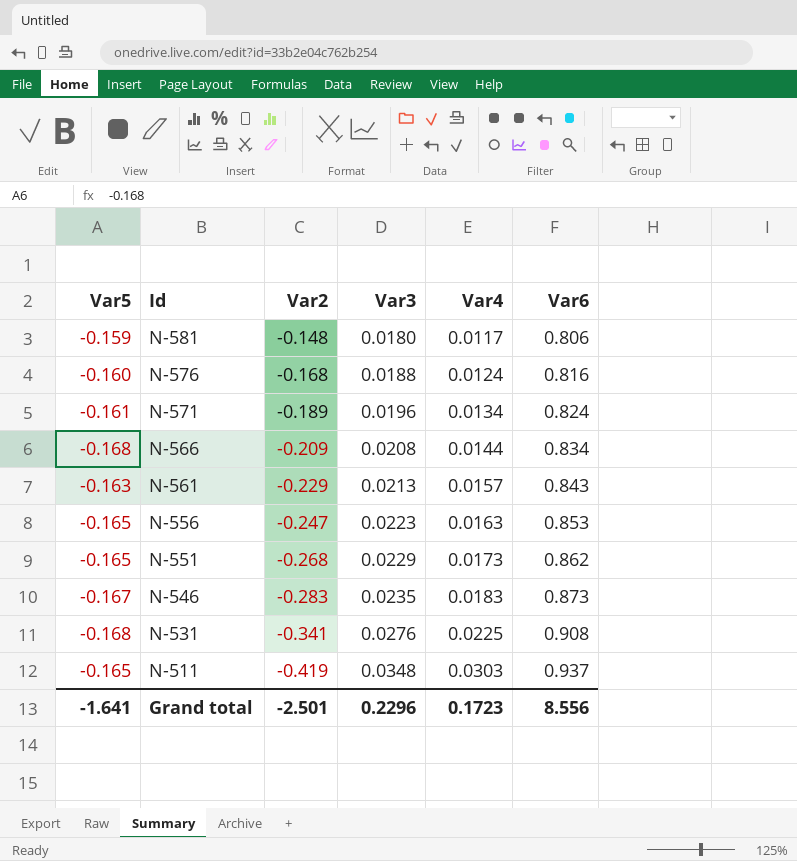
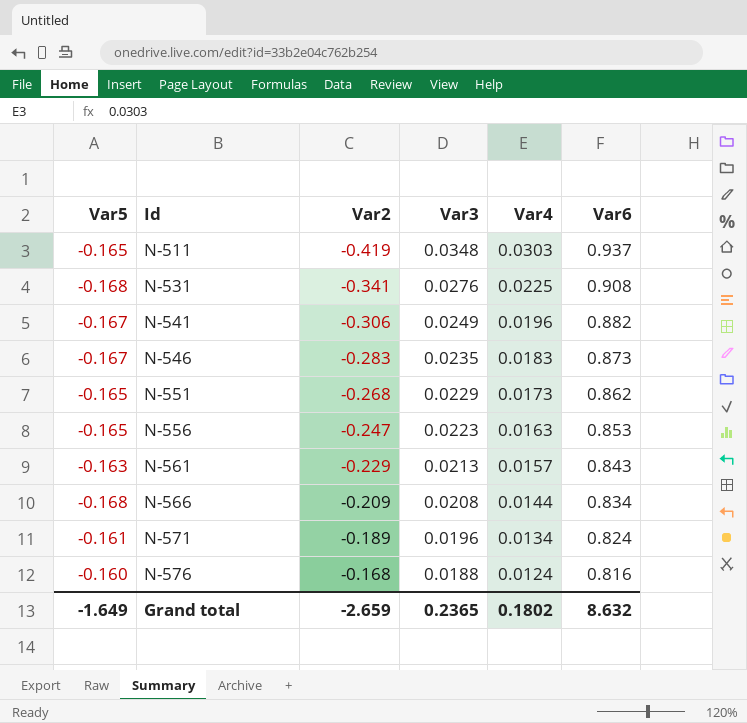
row order: Id descending -> Id ascending
row N-581: -0.159 | -0.148 | 0.0180 | 0.0117 | 0.806 -> none
row N-541: none -> -0.167 | -0.306 | 0.0249 | 0.0196 | 0.882
Grand total | Var5: -1.641 -> -1.649
Grand total | Var2: -2.501 -> -2.659
Grand total | Var3: 0.2296 -> 0.2365
Grand total | Var4: 0.1723 -> 0.1802
Grand total | Var6: 8.556 -> 8.632

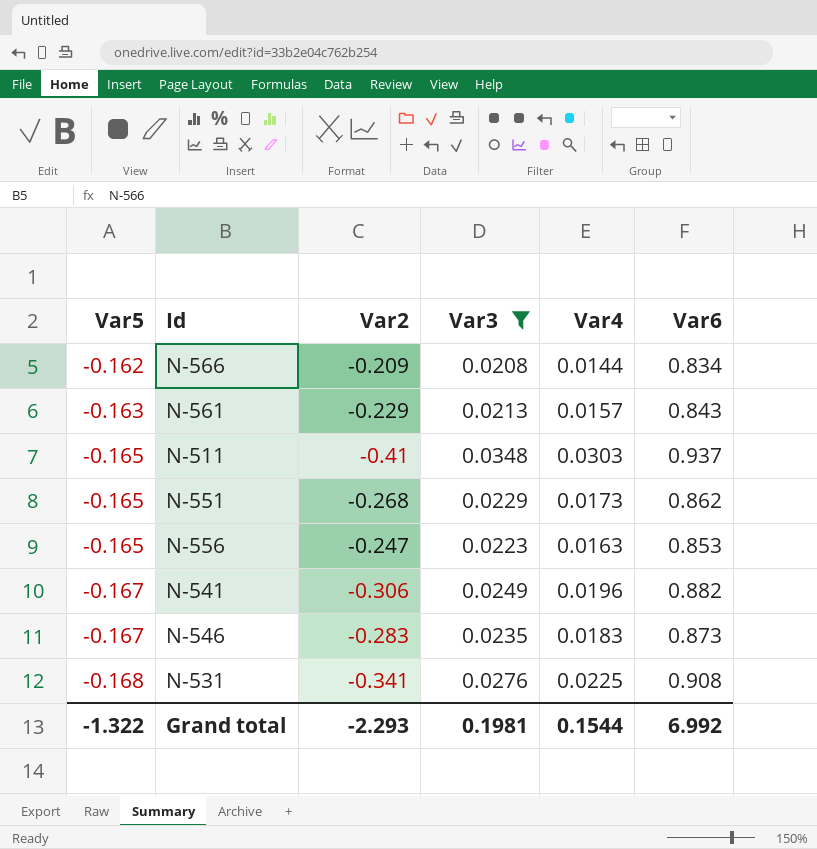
filter: none -> Var3 >= 0.0208
row order: Id ascending -> Var5 descending
N-566 | Var5: -0.168 -> -0.162
N-511 | Var2: -0.419 -> -0.41
Grand total | Var5: -1.649 -> -1.322
Grand total | Var2: -2.659 -> -2.293
Grand total | Var3: 0.2365 -> 0.1981
Grand total | Var4: 0.1802 -> 0.1544
Grand total | Var6: 8.632 -> 6.992

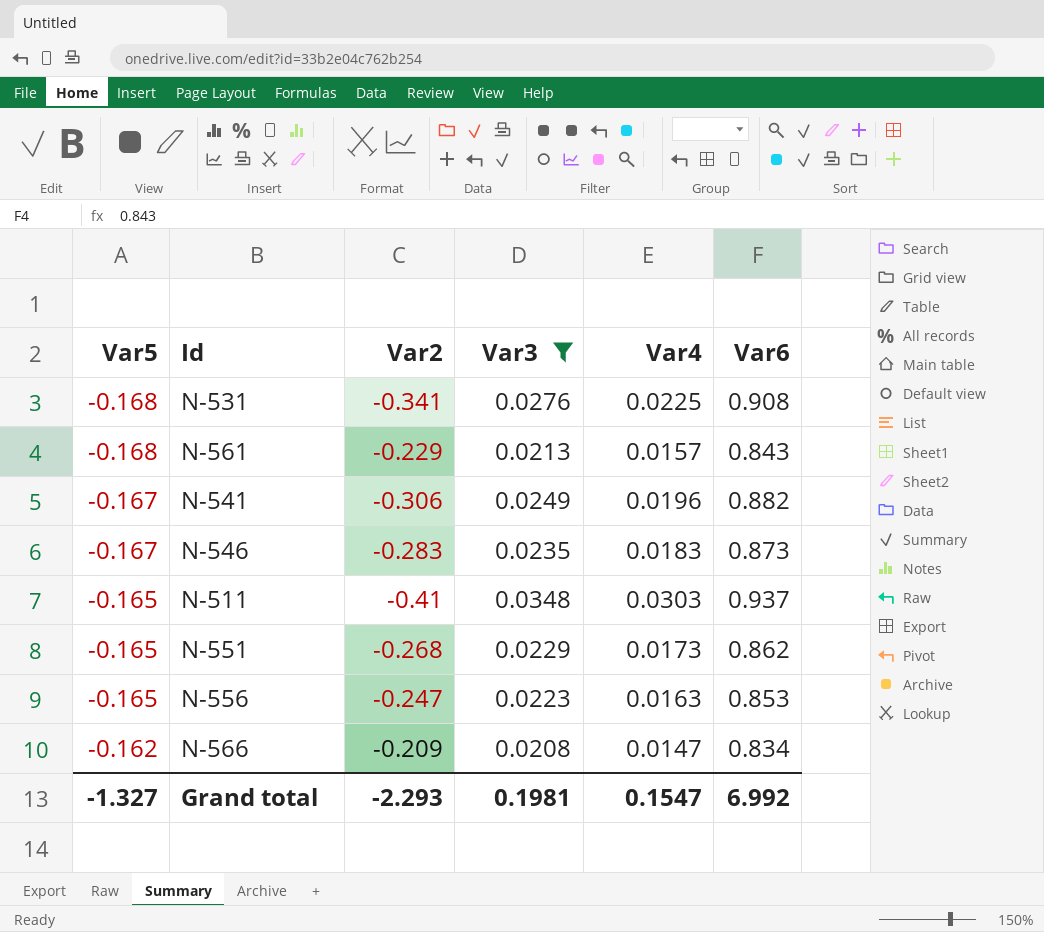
row order: Var5 descending -> Var5 ascending
N-561 | Var5: -0.163 -> -0.168
N-566 | Var4: 0.0144 -> 0.0147
Grand total | Var5: -1.322 -> -1.327
Grand total | Var4: 0.1544 -> 0.1547

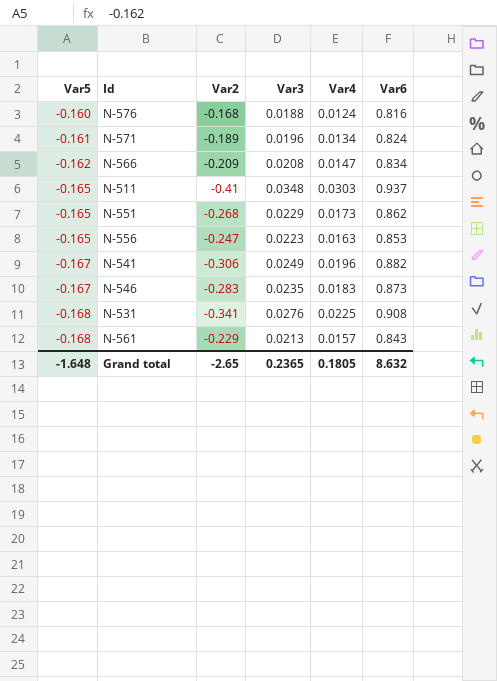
filter: Var3 >= 0.0208 -> none
row order: Var5 ascending -> Var5 descending
Grand total | Var5: -1.327 -> -1.648
Grand total | Var2: -2.293 -> -2.65
Grand total | Var3: 0.1981 -> 0.2365
Grand total | Var4: 0.1547 -> 0.1805
Grand total | Var6: 6.992 -> 8.632

